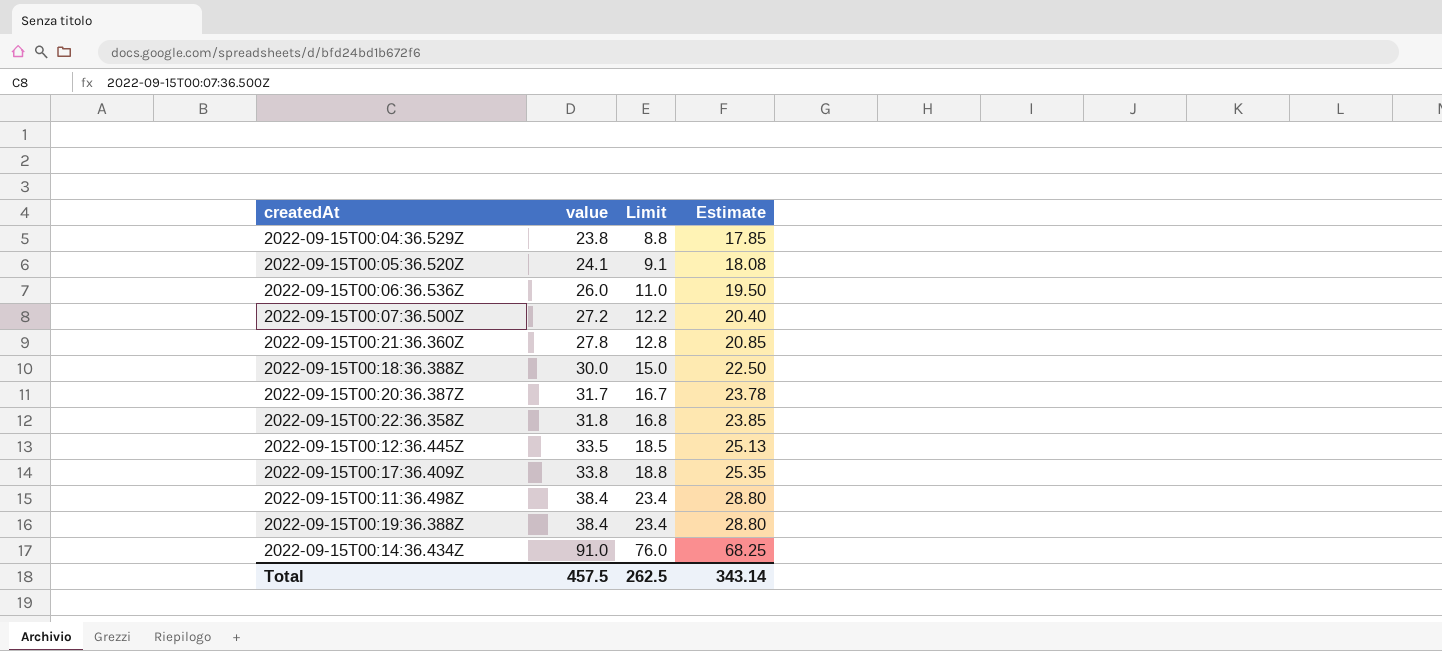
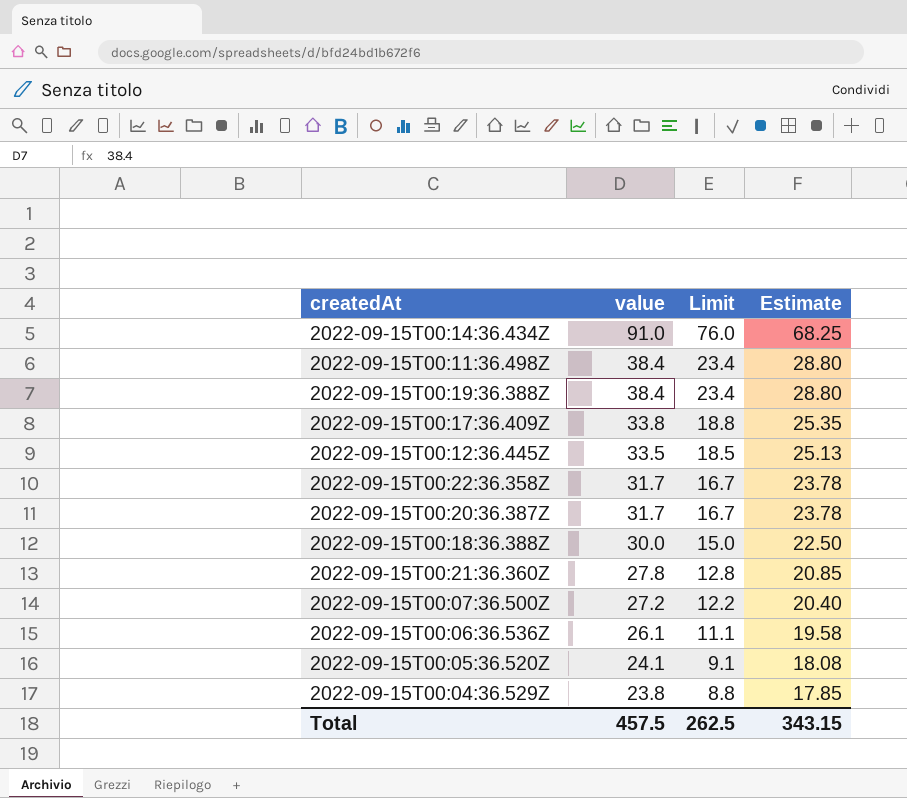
row order: value ascending -> value descending
2022-09-15T00:22:36.358Z | value: 31.8 -> 31.7
2022-09-15T00:22:36.358Z | Limit: 16.8 -> 16.7
2022-09-15T00:22:36.358Z | Estimate: 23.85 -> 23.78
2022-09-15T00:06:36.536Z | value: 26.0 -> 26.1
2022-09-15T00:06:36.536Z | Limit: 11.0 -> 11.1
2022-09-15T00:06:36.536Z | Estimate: 19.50 -> 19.58
Total | Estimate: 343.14 -> 343.15

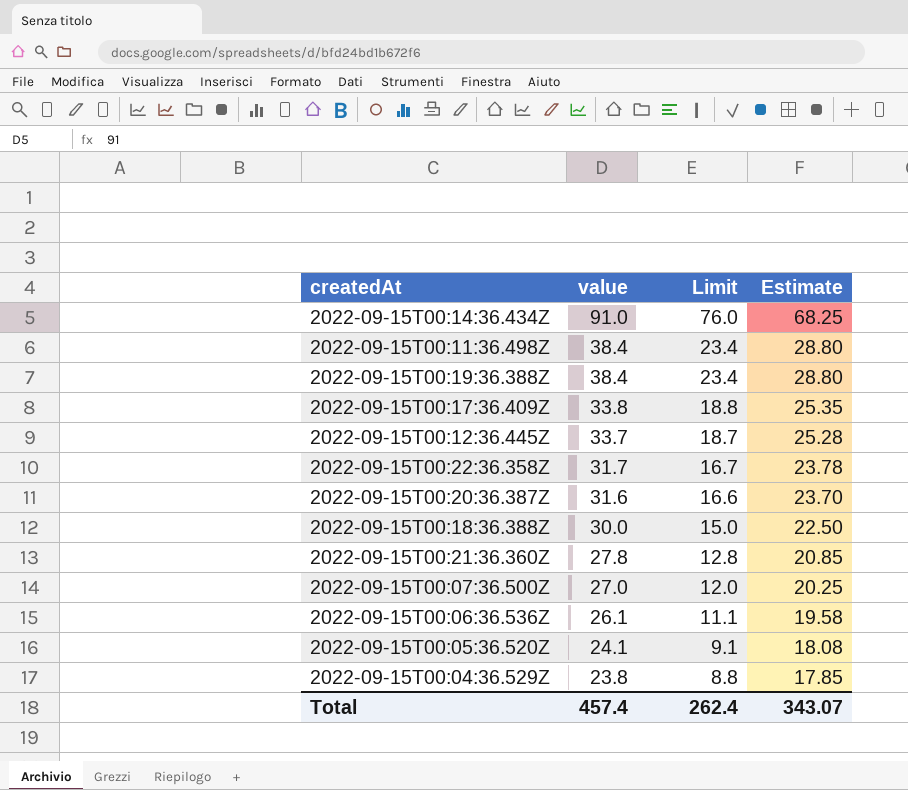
2022-09-15T00:12:36.445Z | value: 33.5 -> 33.7
2022-09-15T00:12:36.445Z | Limit: 18.5 -> 18.7
2022-09-15T00:12:36.445Z | Estimate: 25.13 -> 25.28
2022-09-15T00:20:36.387Z | value: 31.7 -> 31.6
2022-09-15T00:20:36.387Z | Limit: 16.7 -> 16.6
2022-09-15T00:20:36.387Z | Estimate: 23.78 -> 23.70
2022-09-15T00:07:36.500Z | value: 27.2 -> 27.0
2022-09-15T00:07:36.500Z | Limit: 12.2 -> 12.0
2022-09-15T00:07:36.500Z | Estimate: 20.40 -> 20.25
Total | value: 457.5 -> 457.4
Total | Limit: 262.5 -> 262.4
Total | Estimate: 343.15 -> 343.07

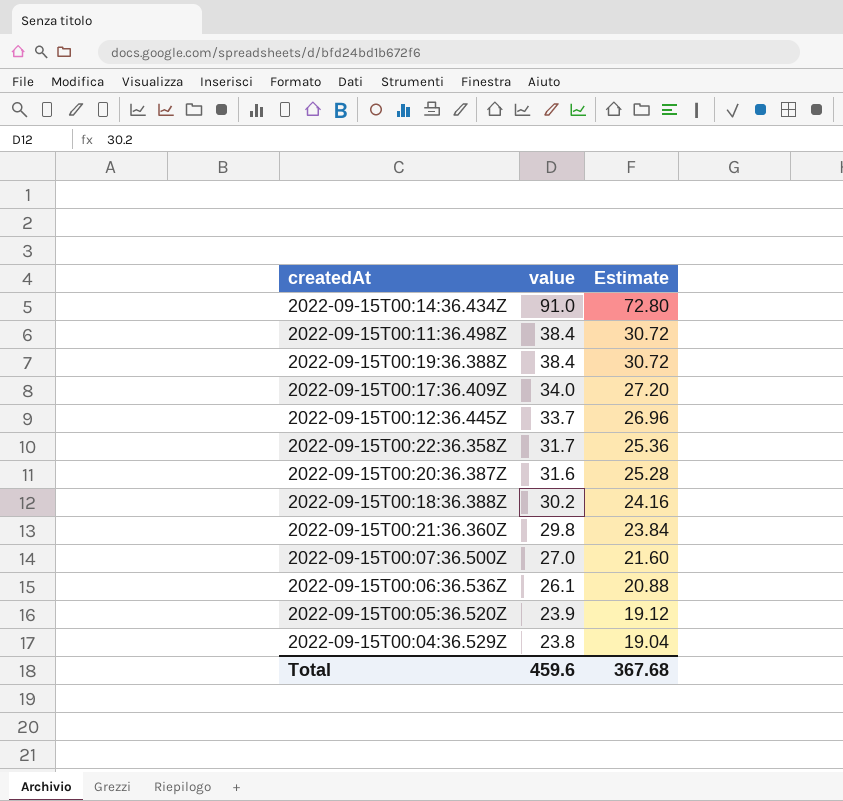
column Limit | formula: [value] - 15 -> none
column Estimate | formula: [value] * 0.75 -> [value] * 0.8
2022-09-15T00:17:36.409Z | value: 33.8 -> 34.0
2022-09-15T00:18:36.388Z | value: 30.0 -> 30.2
2022-09-15T00:21:36.360Z | value: 27.8 -> 29.8
2022-09-15T00:05:36.520Z | value: 24.1 -> 23.9
Total | value: 457.4 -> 459.6
Total | Estimate: 343.07 -> 367.68

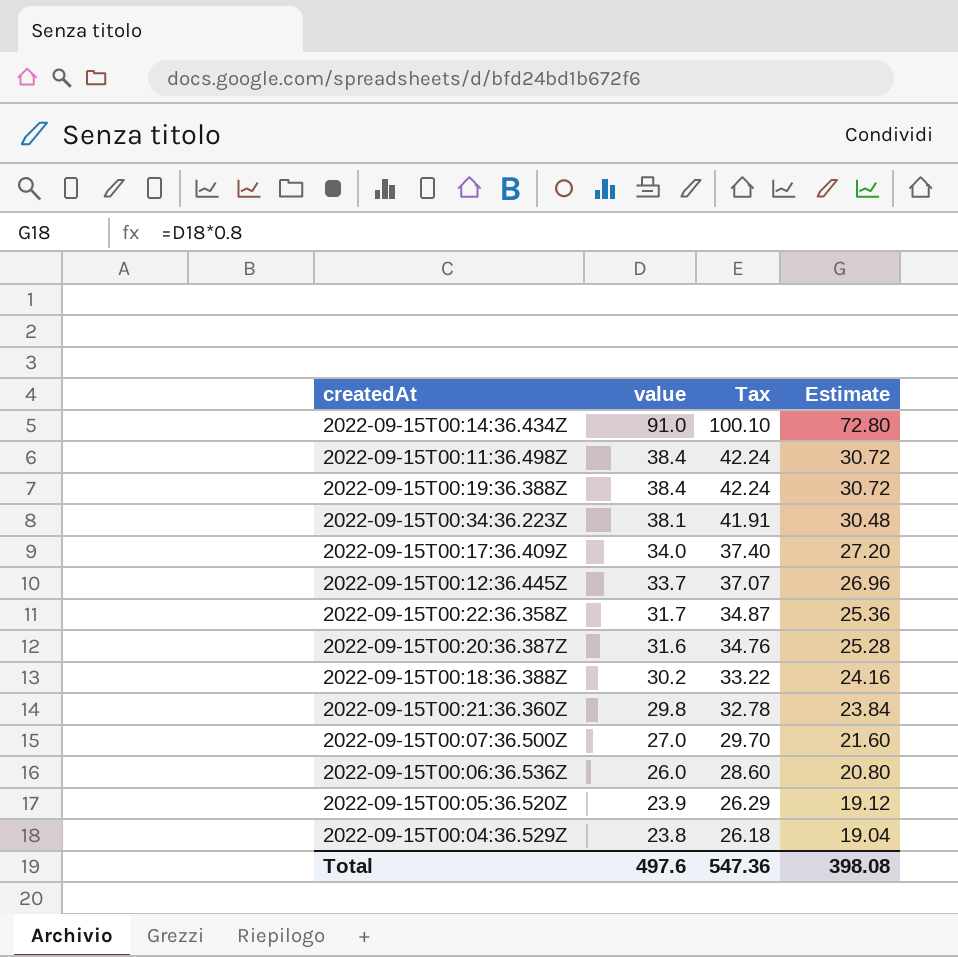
column Tax | formula: none -> [value] * 1.1
row 2022-09-15T00:34:36.223Z: none -> 38.1 | 41.91 | 30.48
2022-09-15T00:06:36.536Z | value: 26.1 -> 26.0
2022-09-15T00:06:36.536Z | Estimate: 20.88 -> 20.80
Total | value: 459.6 -> 497.6
Total | Estimate: 367.68 -> 398.08

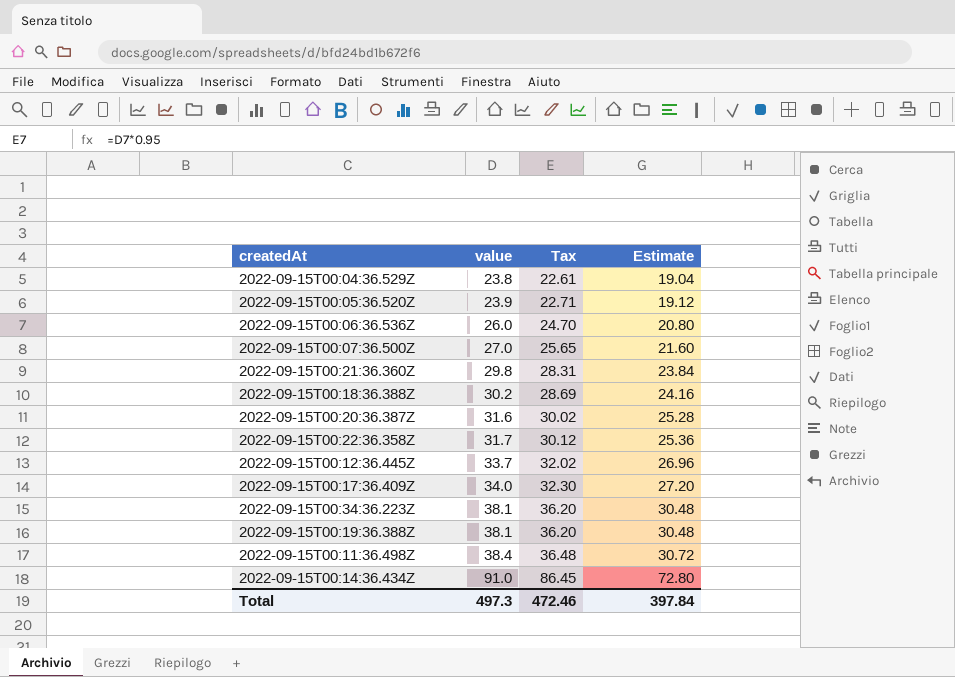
row order: value descending -> value ascending
column Tax | formula: [value] * 1.1 -> [value] * 0.95
2022-09-15T00:19:36.388Z | value: 38.4 -> 38.1
2022-09-15T00:19:36.388Z | Estimate: 30.72 -> 30.48
Total | value: 497.6 -> 497.3
Total | Tax: 547.36 -> 472.46
Total | Estimate: 398.08 -> 397.84

